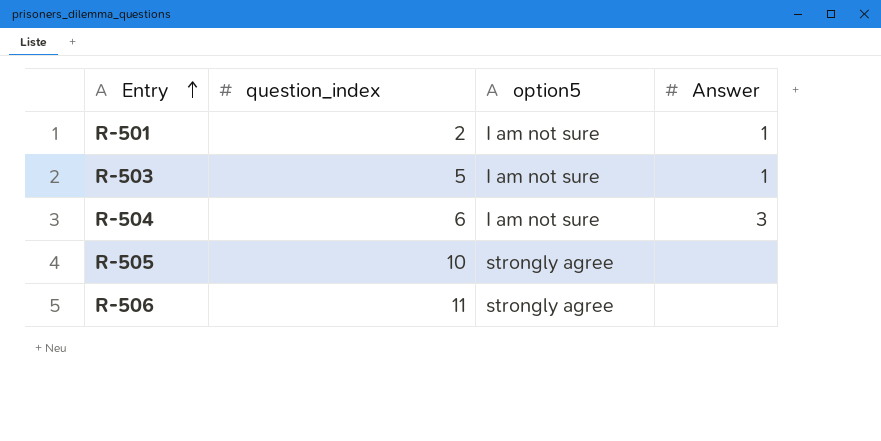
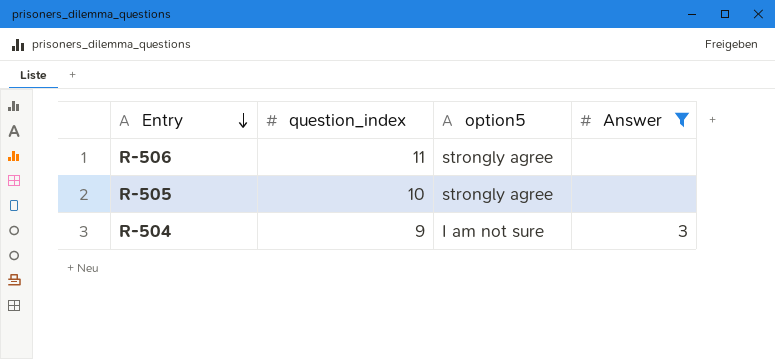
filter: none -> Answer != 1
row order: Entry ascending -> Entry descending
R-504 | question_index: 6 -> 9

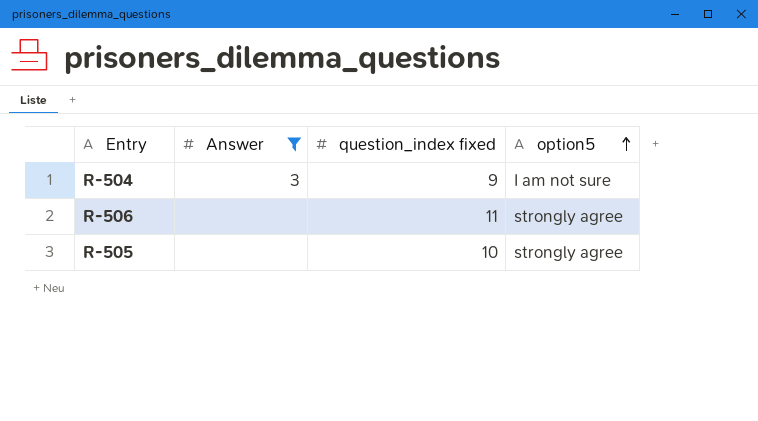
row order: Entry descending -> option5 ascending
column Answer | position: 4 -> 2
column name: question_index -> question_index fixed

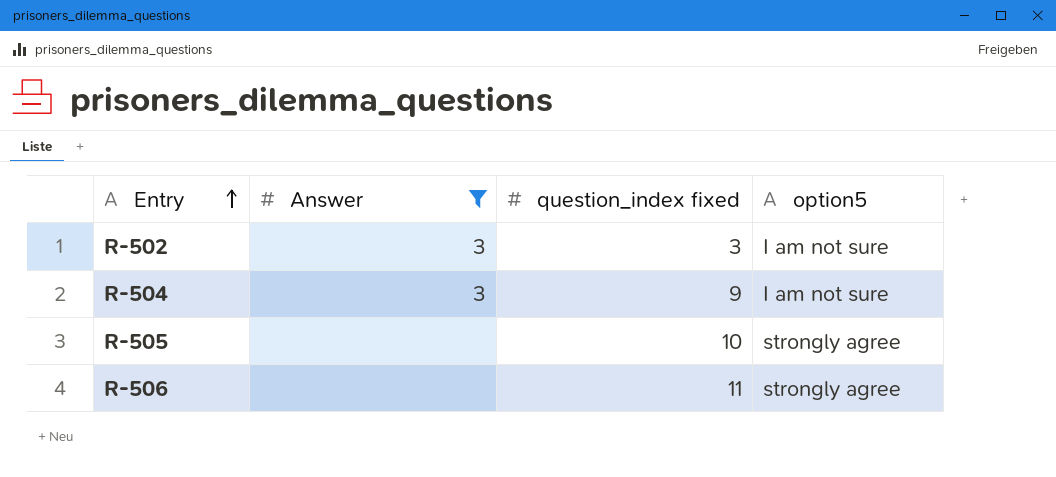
row order: option5 ascending -> Entry ascending
row R-502: none -> 3 | 3 | I am not sure

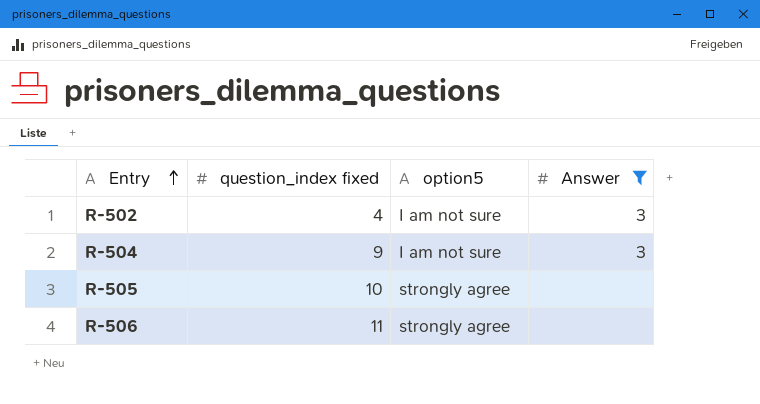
column Answer | position: 2 -> 4
R-502 | question_index fixed: 3 -> 4

